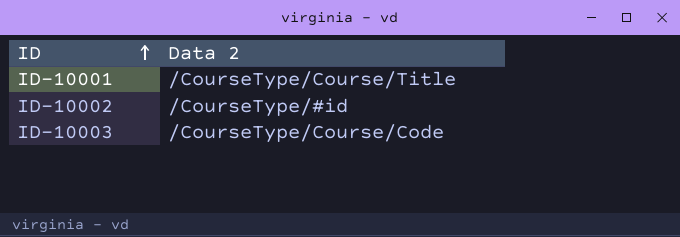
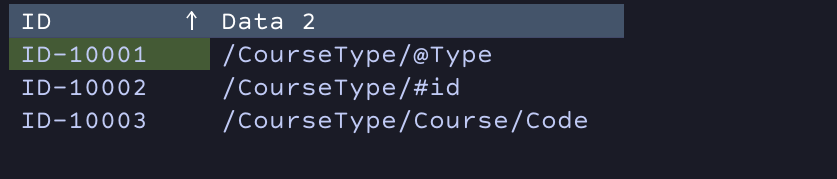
ID-10001 | Data 2: /CourseType/Course/Title -> /CourseType/@Type

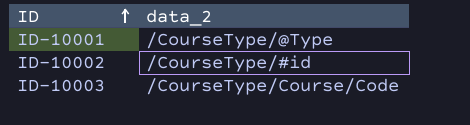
column name: Data 2 -> data_2

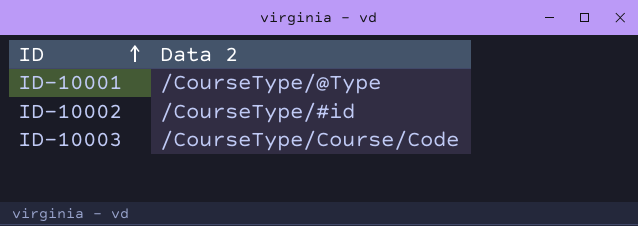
column name: data_2 -> Data 2

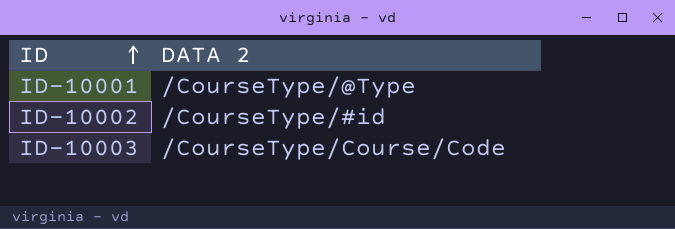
column name: Data 2 -> DATA 2

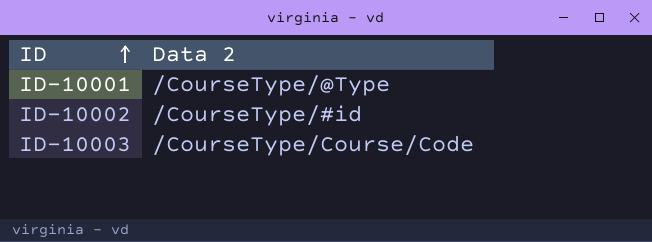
column name: DATA 2 -> Data 2

